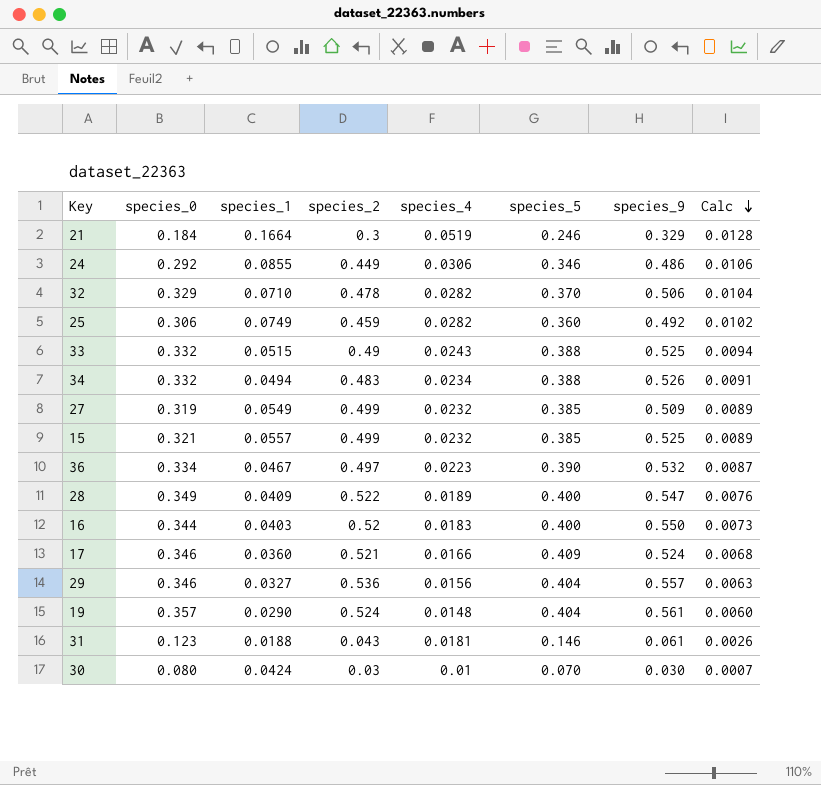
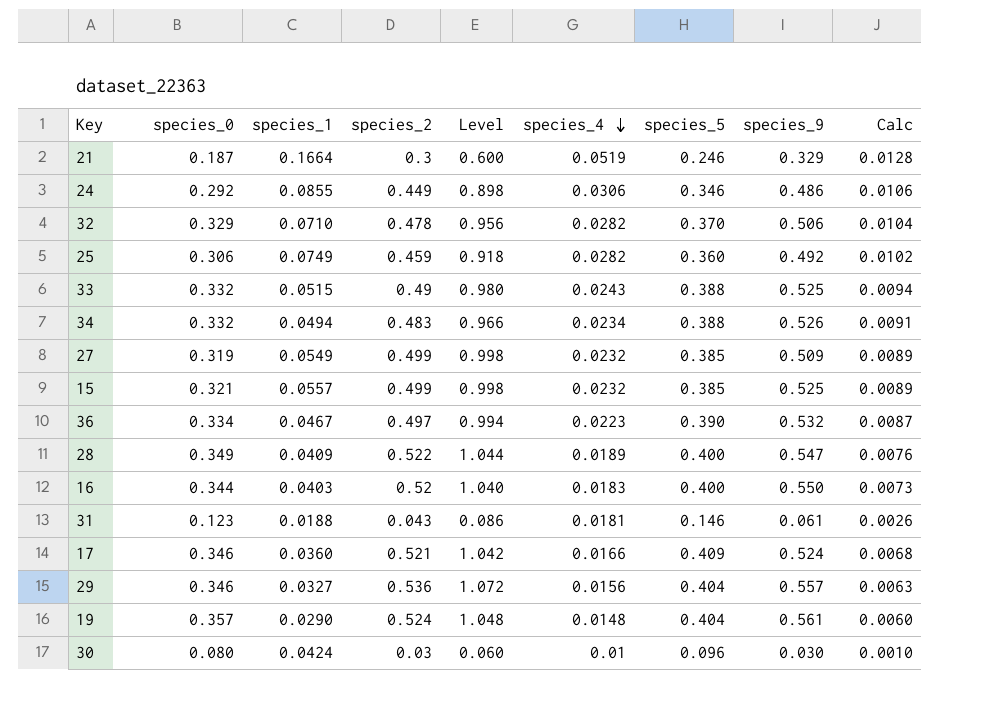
row order: Calc descending -> species_4 descending
column Level | formula: none -> [species_2] * 2
21 | species_0: 0.184 -> 0.187
30 | species_5: 0.070 -> 0.096
30 | Calc: 0.0007 -> 0.0010

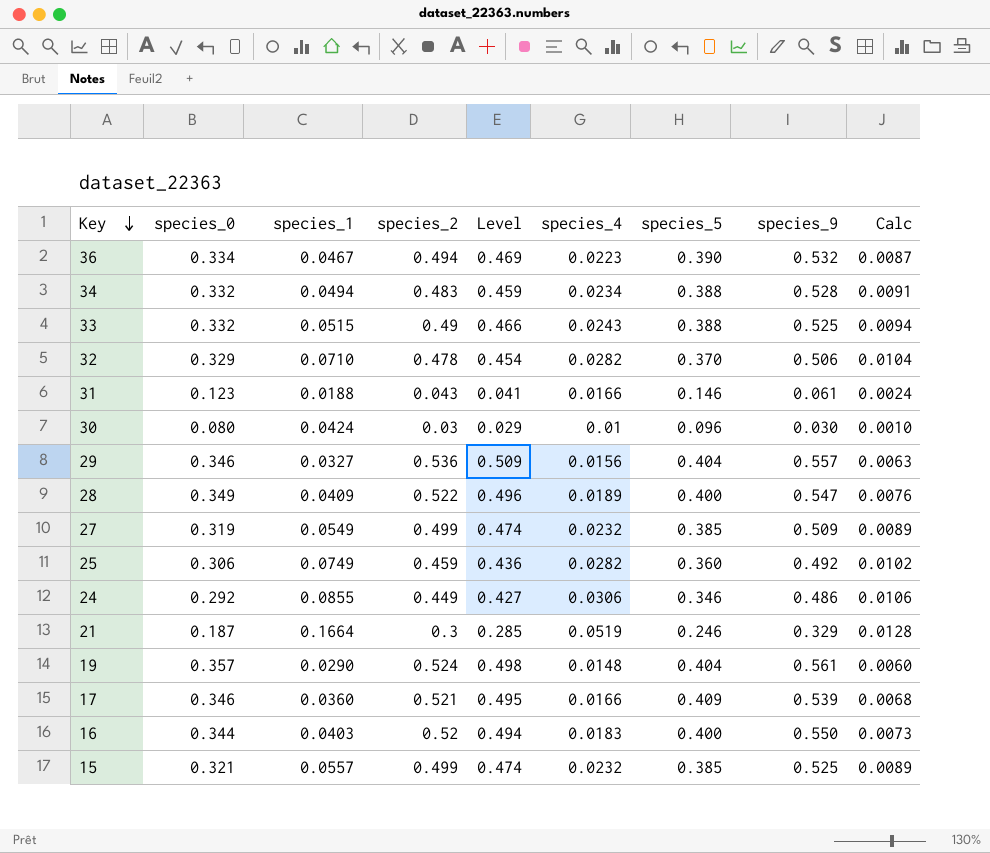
row order: species_4 descending -> Key descending
column Level | formula: [species_2] * 2 -> [species_2] * 0.95
36 | species_2: 0.497 -> 0.494
34 | species_9: 0.526 -> 0.528
31 | species_4: 0.0181 -> 0.0166
31 | Calc: 0.0026 -> 0.0024
17 | species_9: 0.524 -> 0.539

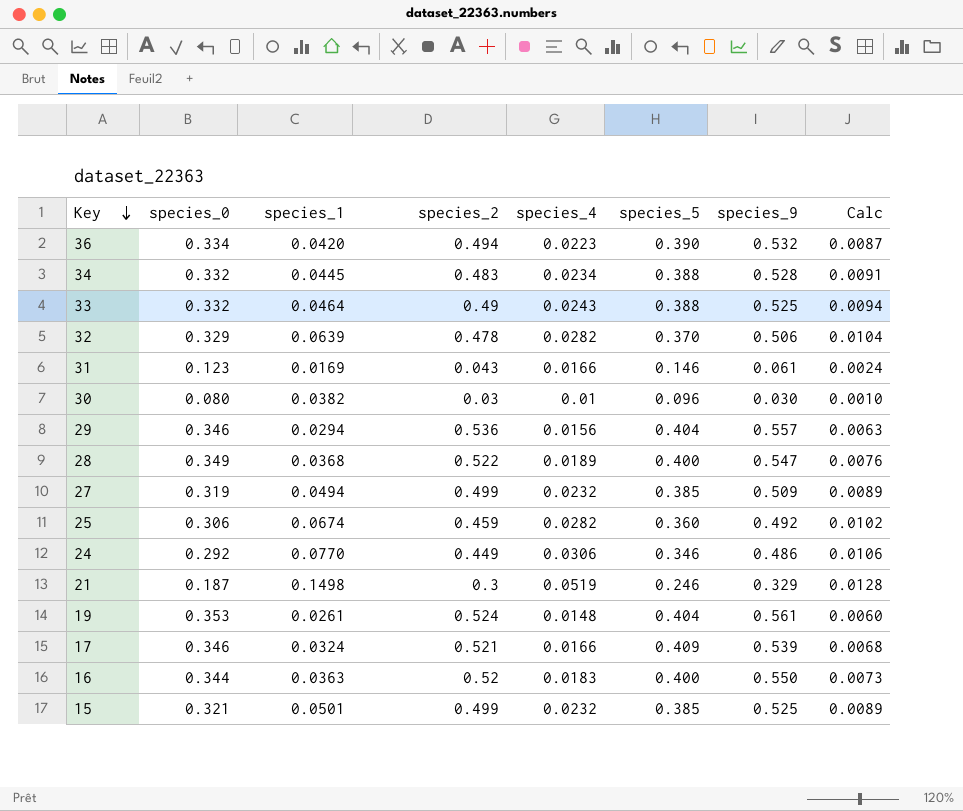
column Level | formula: [species_2] * 0.95 -> none
36 | species_1: 0.0467 -> 0.0420
34 | species_1: 0.0494 -> 0.0445
33 | species_1: 0.0515 -> 0.0464
32 | species_1: 0.0710 -> 0.0639
31 | species_1: 0.0188 -> 0.0169
30 | species_1: 0.0424 -> 0.0382
29 | species_1: 0.0327 -> 0.0294
28 | species_1: 0.0409 -> 0.0368
27 | species_1: 0.0549 -> 0.0494
25 | species_1: 0.0749 -> 0.0674
24 | species_1: 0.0855 -> 0.0770
21 | species_1: 0.1664 -> 0.1498
19 | species_0: 0.357 -> 0.353
19 | species_1: 0.0290 -> 0.0261
17 | species_1: 0.0360 -> 0.0324
16 | species_1: 0.0403 -> 0.0363
15 | species_1: 0.0557 -> 0.0501

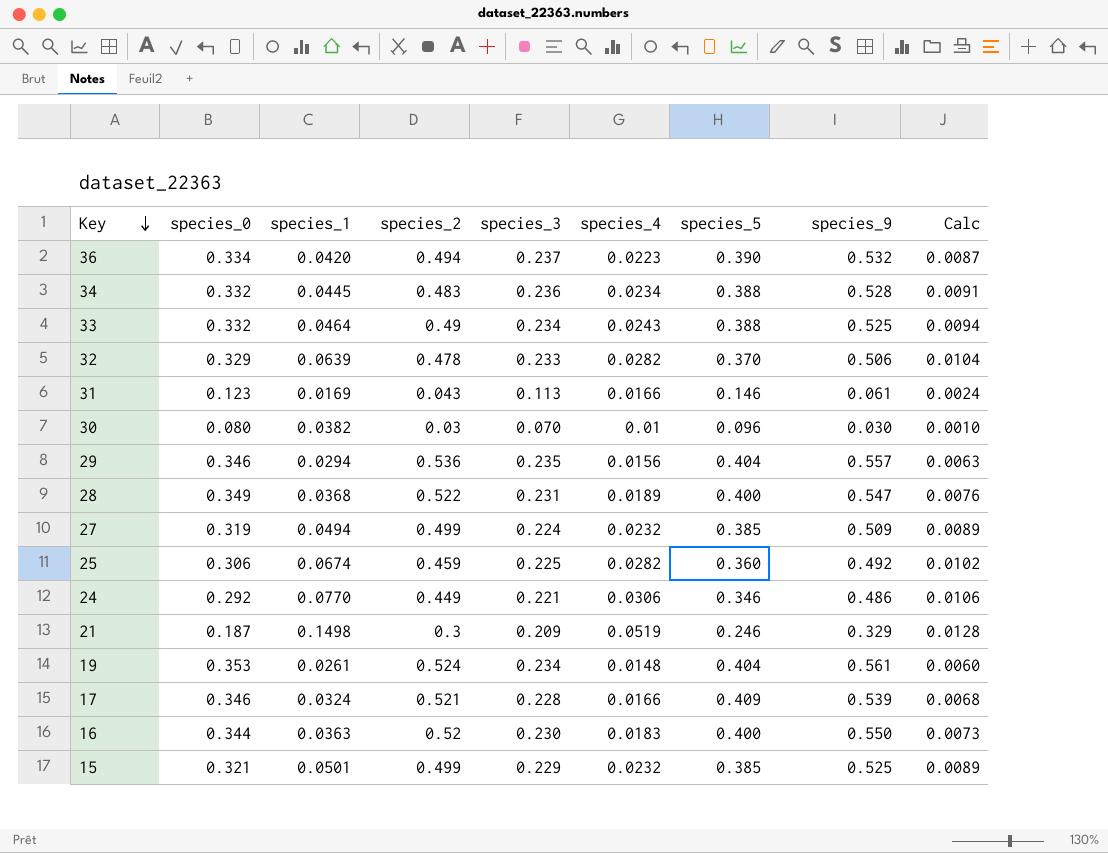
column species_3 | position: none -> 5

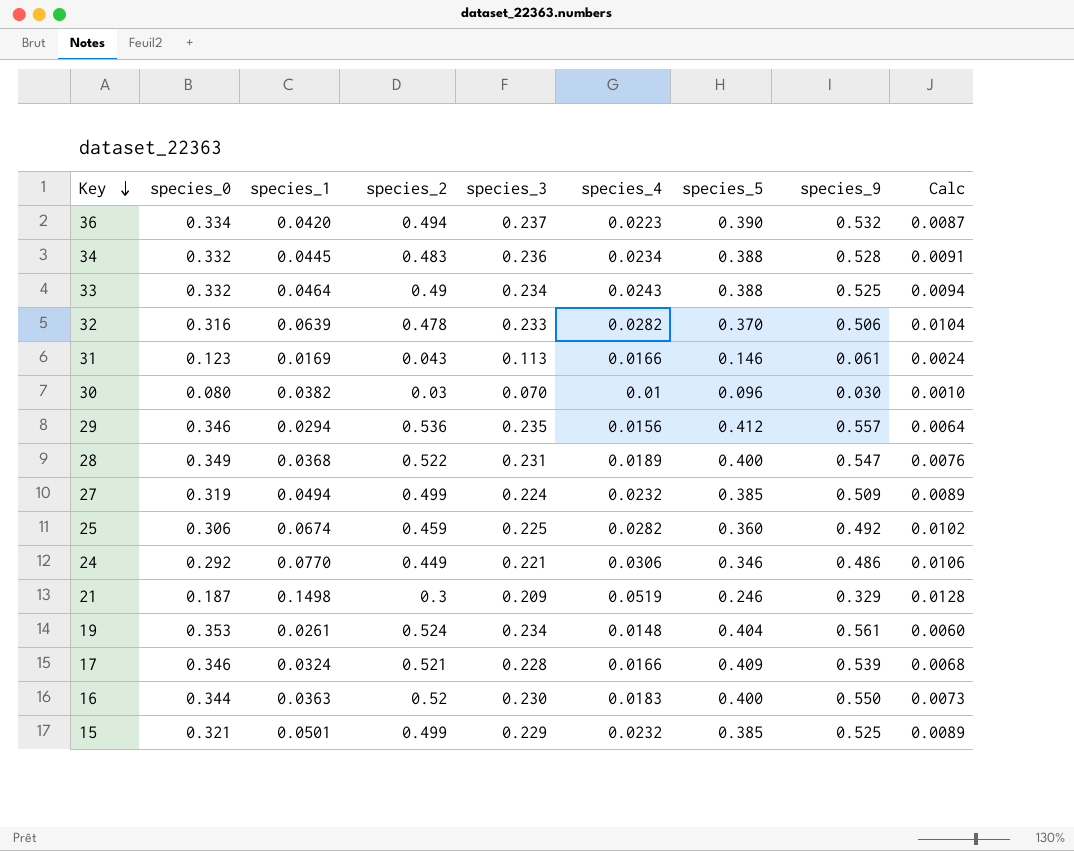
32 | species_0: 0.329 -> 0.316
29 | species_5: 0.404 -> 0.412
29 | Calc: 0.0063 -> 0.0064

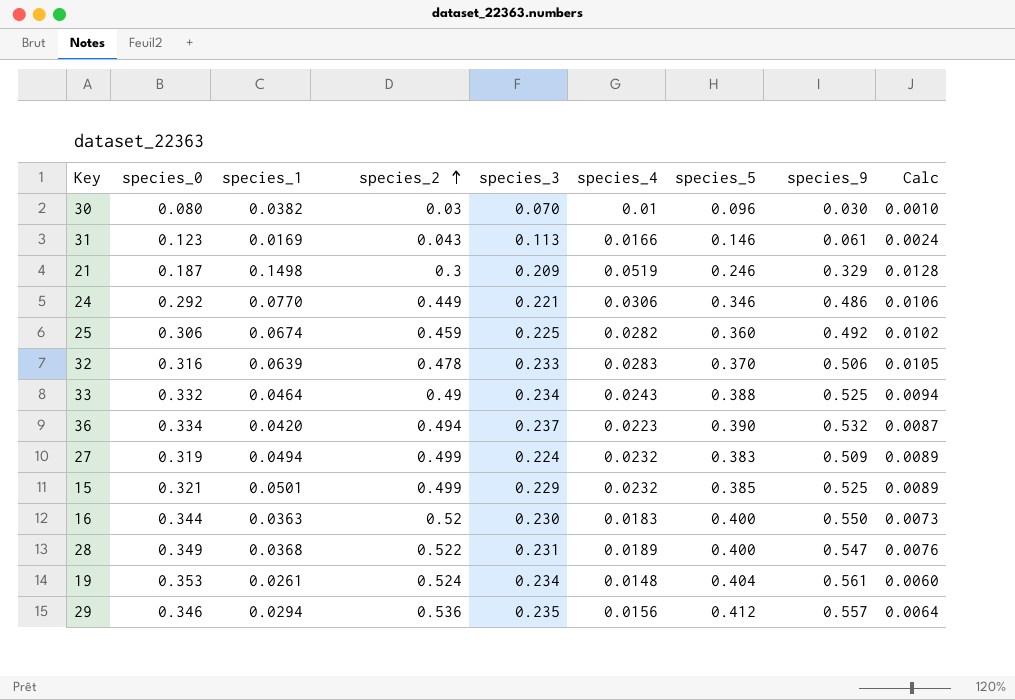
row order: Key descending -> species_2 ascending
row 34: 0.332 | 0.0445 | 0.483 | 0.236 | 0.0234 | 0.388 | 0.528 | 0.0091 -> none
row 17: 0.346 | 0.0324 | 0.521 | 0.228 | 0.0166 | 0.409 | 0.539 | 0.0068 -> none
32 | species_4: 0.0282 -> 0.0283
32 | Calc: 0.0104 -> 0.0105
27 | species_5: 0.385 -> 0.383

